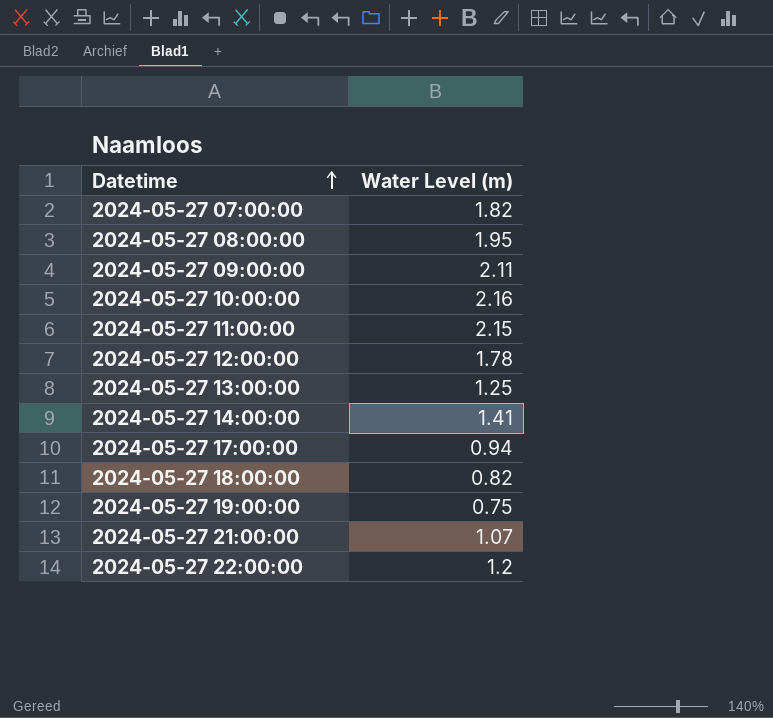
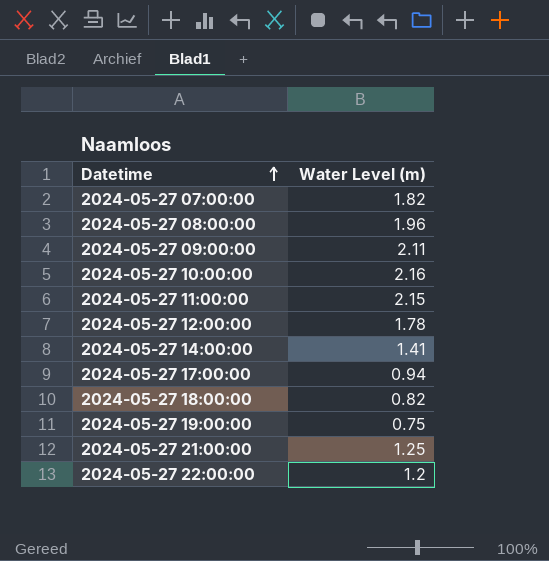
row 2024-05-27 13:00:00: 1.25 -> none
2024-05-27 08:00:00 | Water Level (m): 1.95 -> 1.96
2024-05-27 21:00:00 | Water Level (m): 1.07 -> 1.25

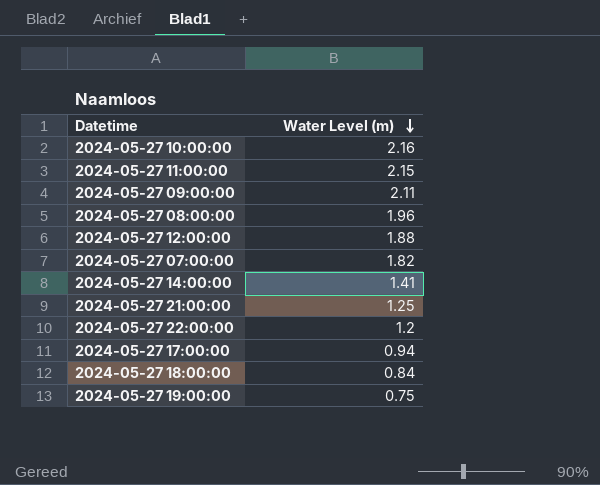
row order: Datetime ascending -> Water Level (m) descending
2024-05-27 12:00:00 | Water Level (m): 1.78 -> 1.88
2024-05-27 18:00:00 | Water Level (m): 0.82 -> 0.84

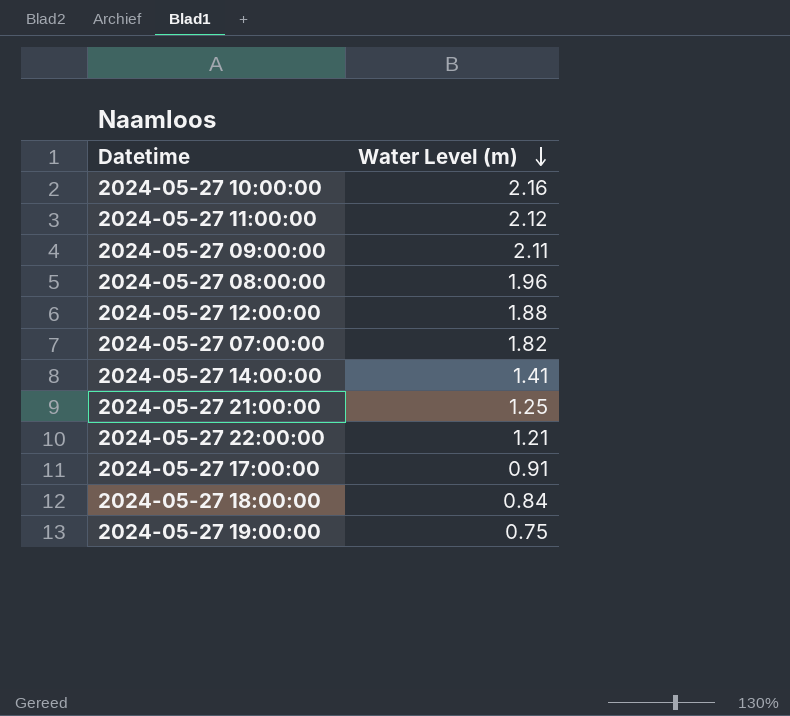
2024-05-27 11:00:00 | Water Level (m): 2.15 -> 2.12
2024-05-27 22:00:00 | Water Level (m): 1.2 -> 1.21
2024-05-27 17:00:00 | Water Level (m): 0.94 -> 0.91

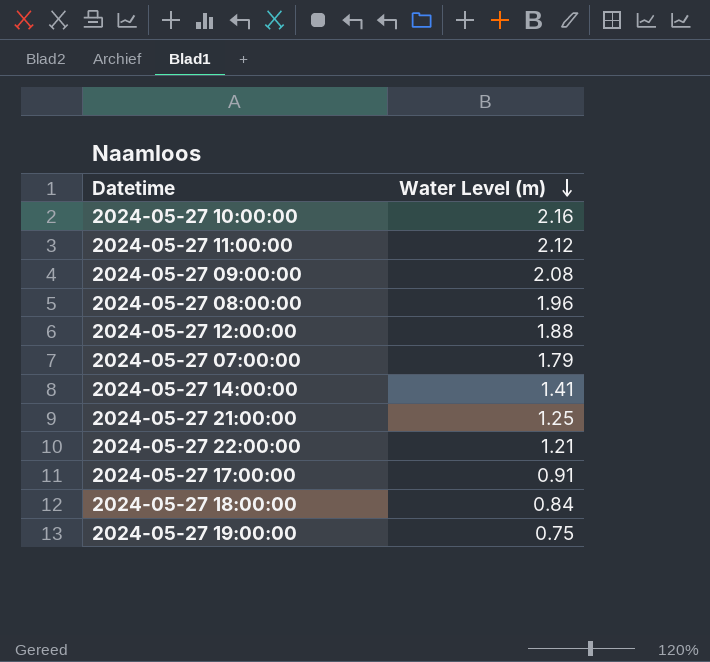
2024-05-27 09:00:00 | Water Level (m): 2.11 -> 2.08
2024-05-27 07:00:00 | Water Level (m): 1.82 -> 1.79

